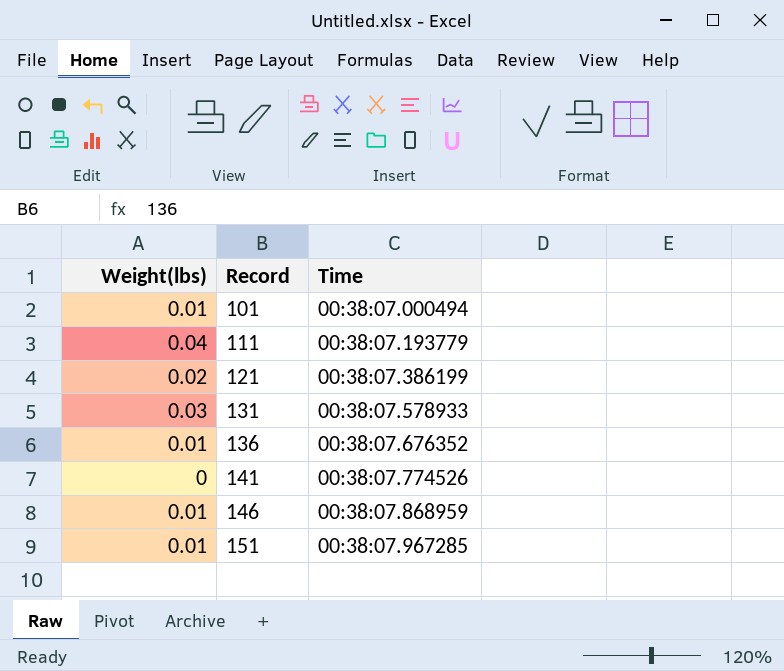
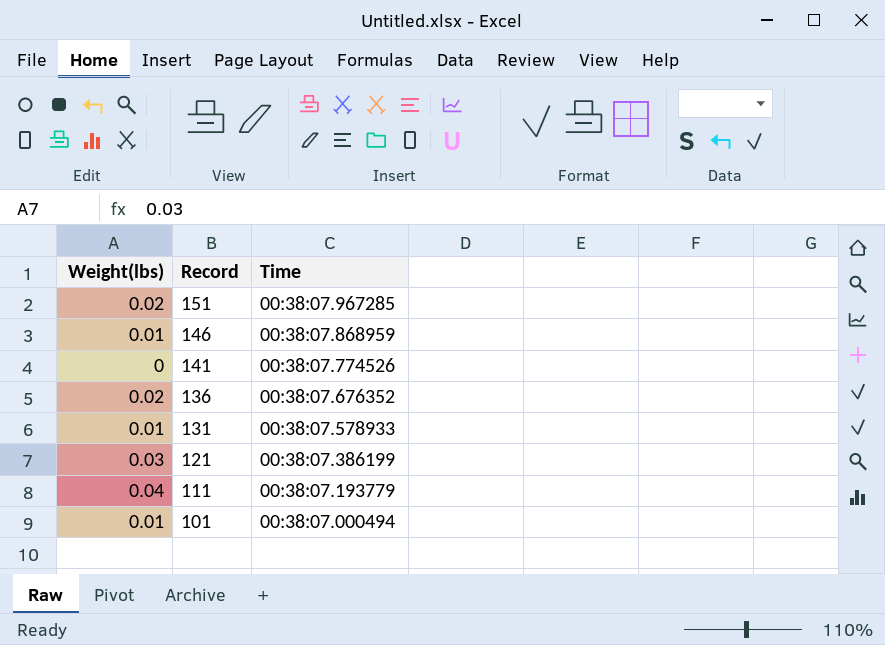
row order: Record ascending -> Record descending
151 | Weight(lbs): 0.01 -> 0.02
136 | Weight(lbs): 0.01 -> 0.02
131 | Weight(lbs): 0.03 -> 0.01
121 | Weight(lbs): 0.02 -> 0.03

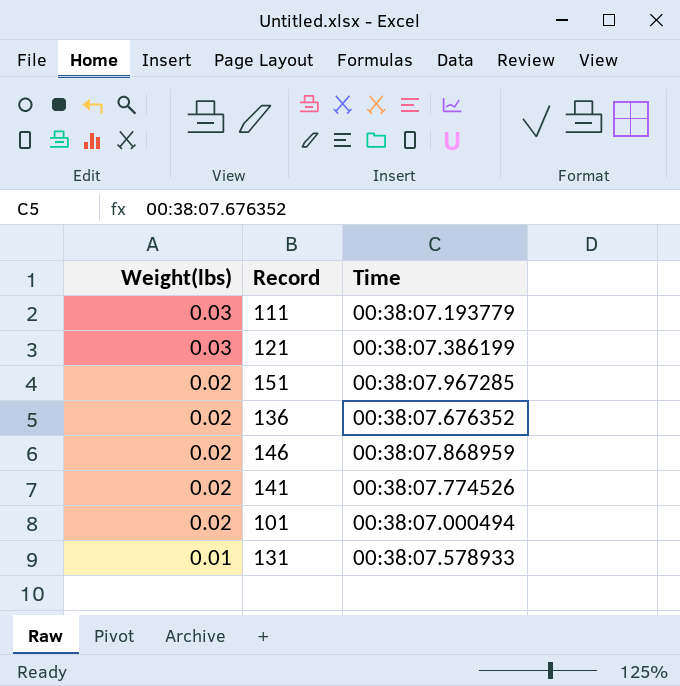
row order: Record descending -> Weight(lbs) descending
111 | Weight(lbs): 0.04 -> 0.03
146 | Weight(lbs): 0.01 -> 0.02
141 | Weight(lbs): 0 -> 0.02
101 | Weight(lbs): 0.01 -> 0.02

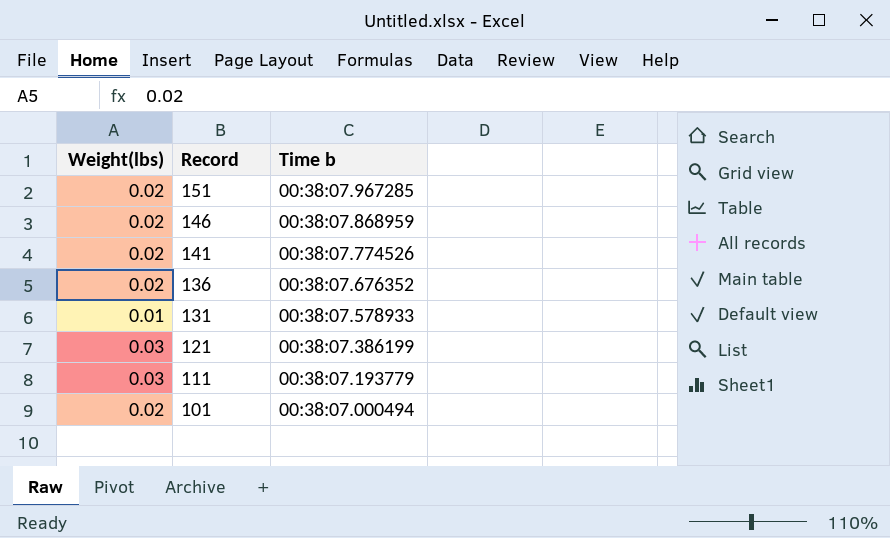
row order: Weight(lbs) descending -> Record descending
column name: Time -> Time b

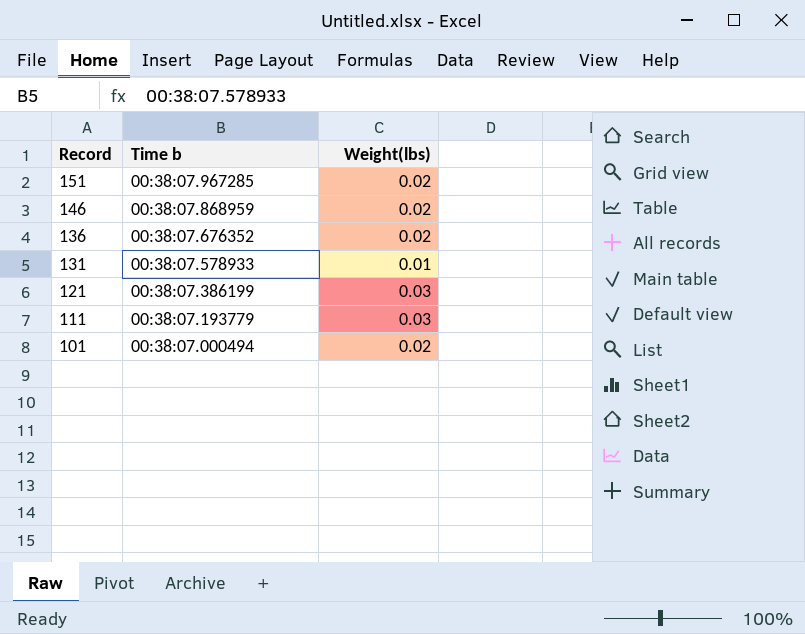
column Weight(lbs) | position: 1 -> 3
row 141: 0.02 | 00:38:07.774526 -> none

